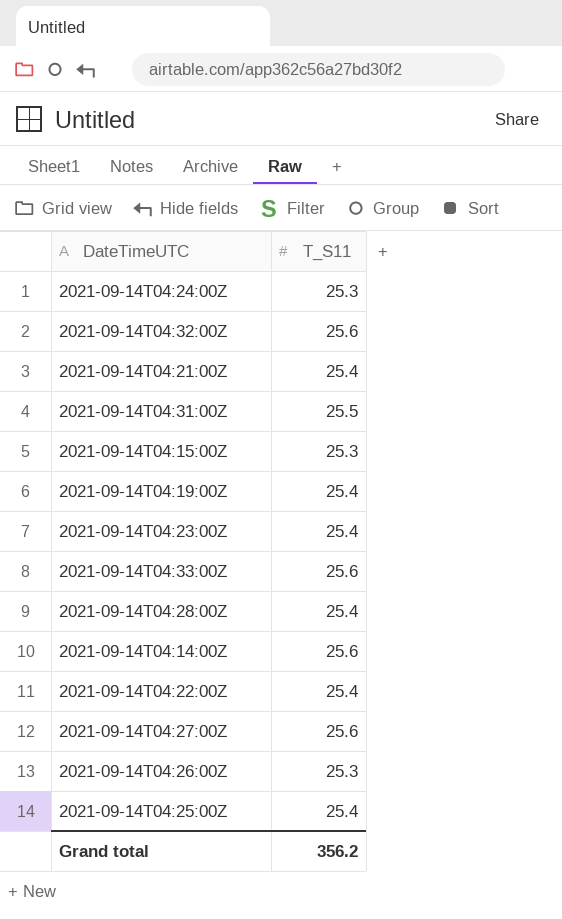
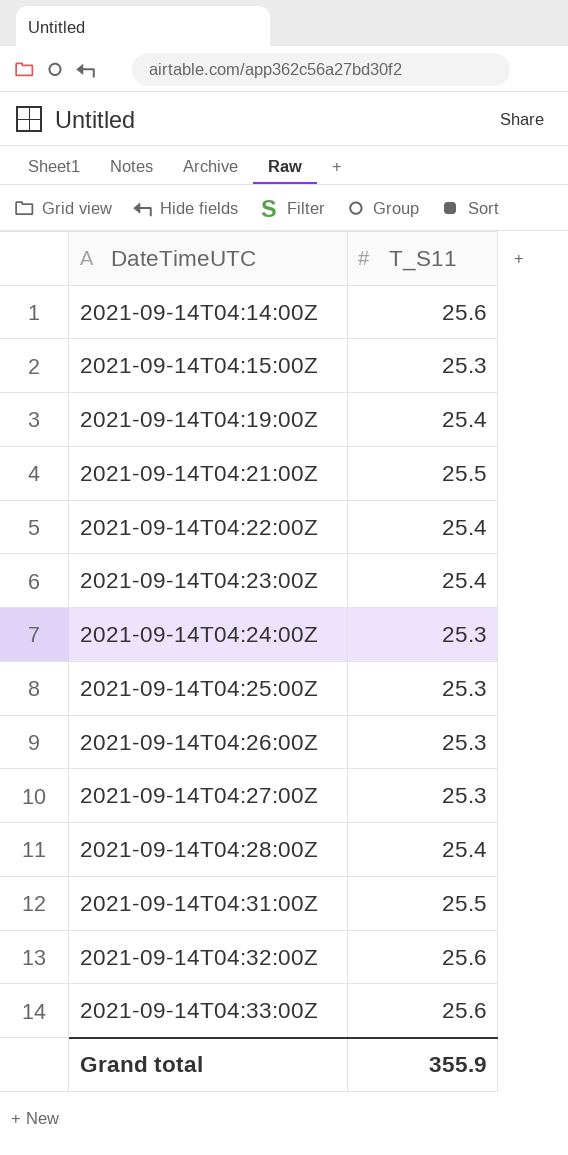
row order: none -> DateTimeUTC ascending
2021-09-14T04:21:00Z | T_S11: 25.4 -> 25.5
2021-09-14T04:25:00Z | T_S11: 25.4 -> 25.3
2021-09-14T04:27:00Z | T_S11: 25.6 -> 25.3
Grand total | T_S11: 356.2 -> 355.9

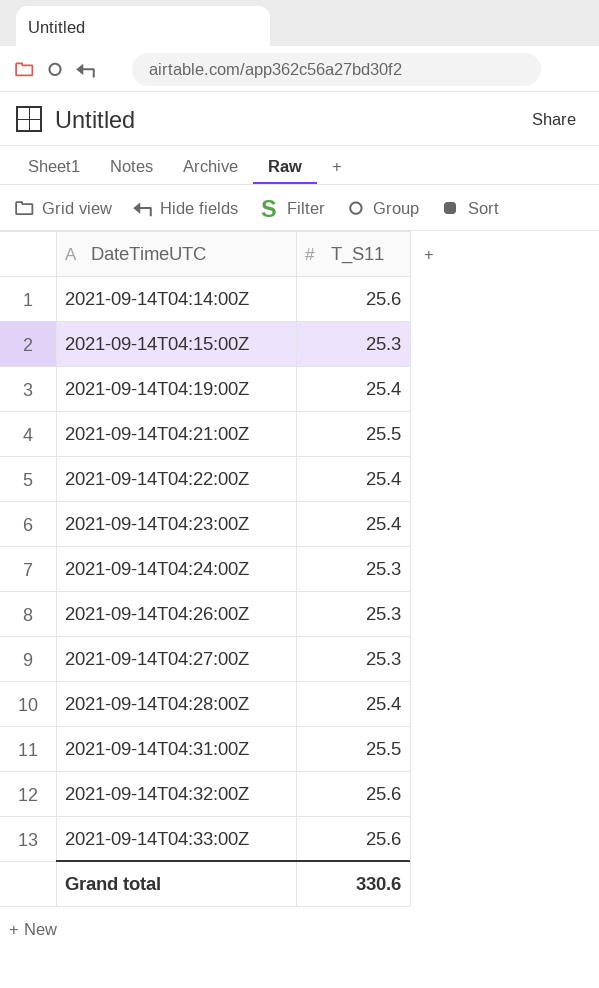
row 2021-09-14T04:25:00Z: 25.3 -> none
Grand total | T_S11: 355.9 -> 330.6

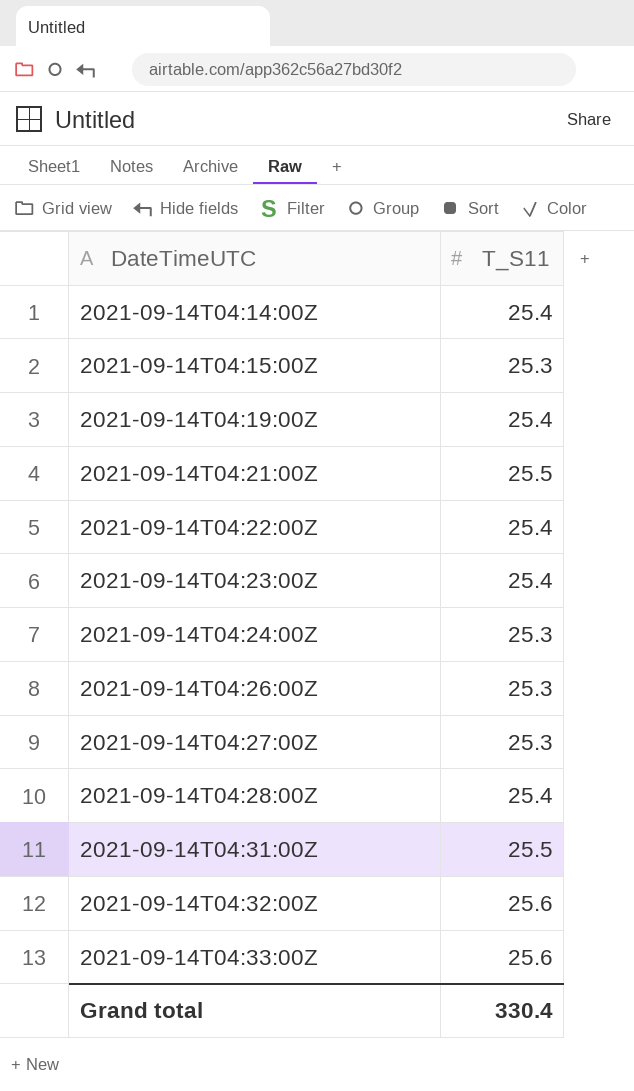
2021-09-14T04:14:00Z | T_S11: 25.6 -> 25.4
Grand total | T_S11: 330.6 -> 330.4

